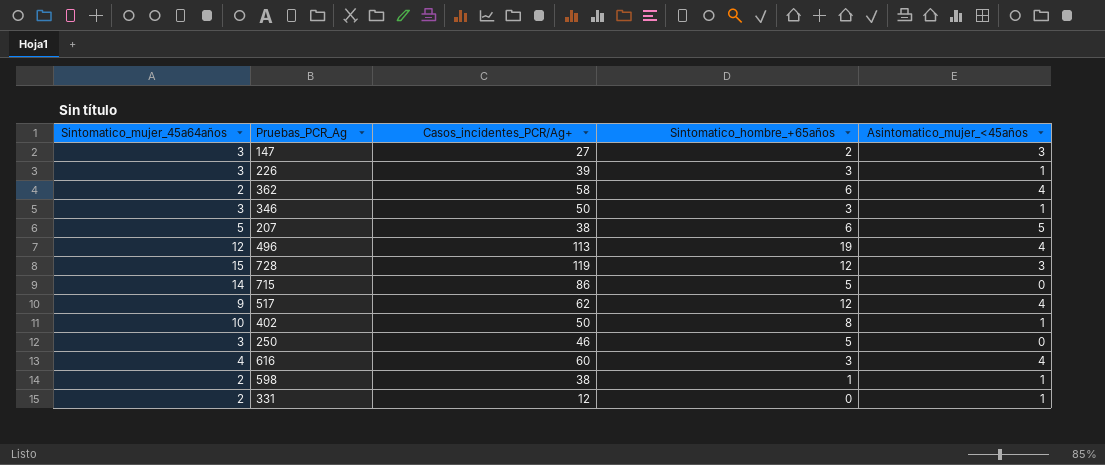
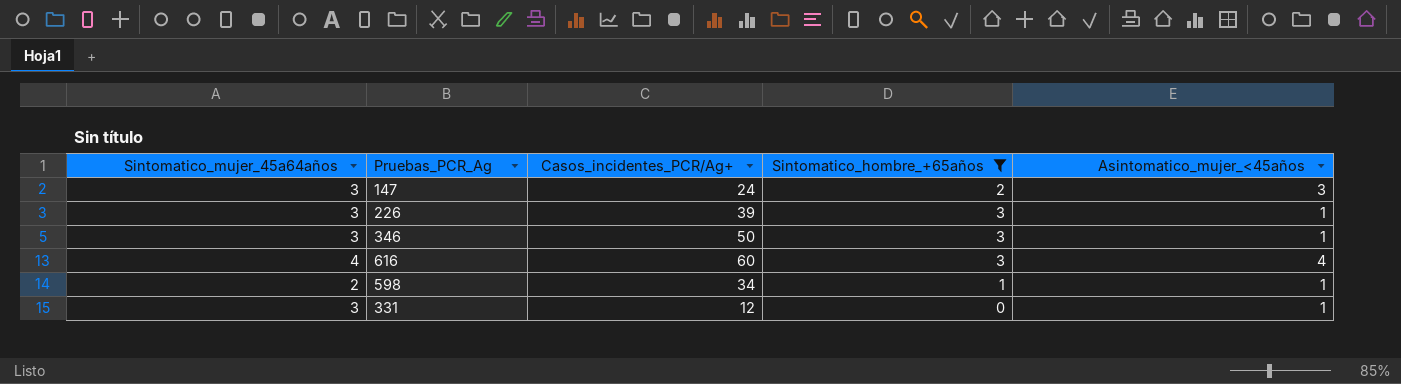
filter: none -> Sintomatico_hombre_+65años <= 3
147 | Casos_incidentes_PCR/Ag+: 27 -> 24
598 | Casos_incidentes_PCR/Ag+: 38 -> 34
331 | Sintomatico_mujer_45a64años: 2 -> 3

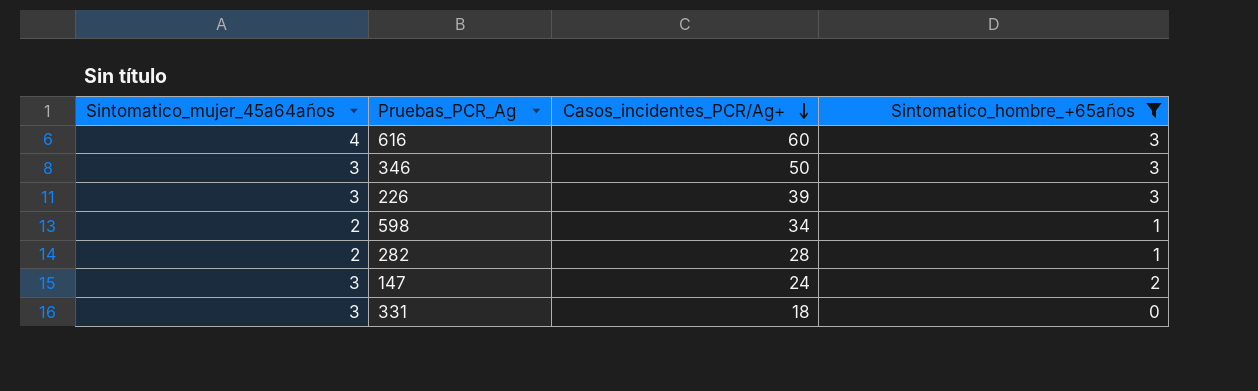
row order: none -> Casos_incidentes_PCR/Ag+ descending
column Asintomatico_mujer_<45años | position: 5 -> none
row 282: none -> 2 | 28 | 1
331 | Casos_incidentes_PCR/Ag+: 12 -> 18

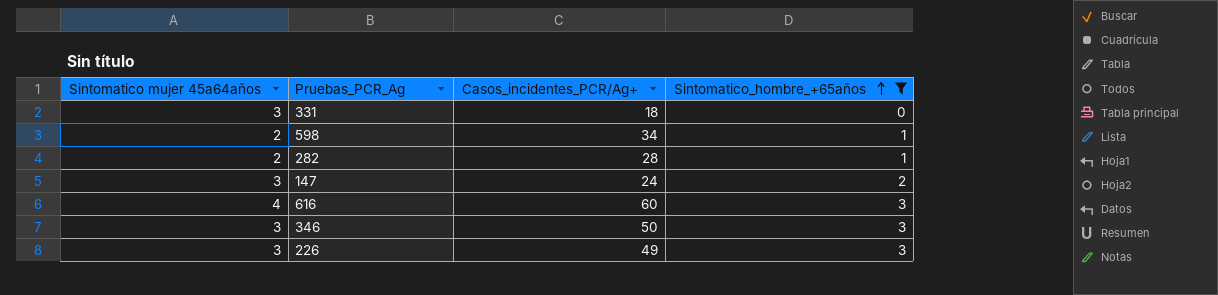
row order: Casos_incidentes_PCR/Ag+ descending -> Sintomatico_hombre_+65años ascending
column name: Sintomatico_mujer_45a64años -> Sintomatico mujer 45a64años
226 | Casos_incidentes_PCR/Ag+: 39 -> 49

